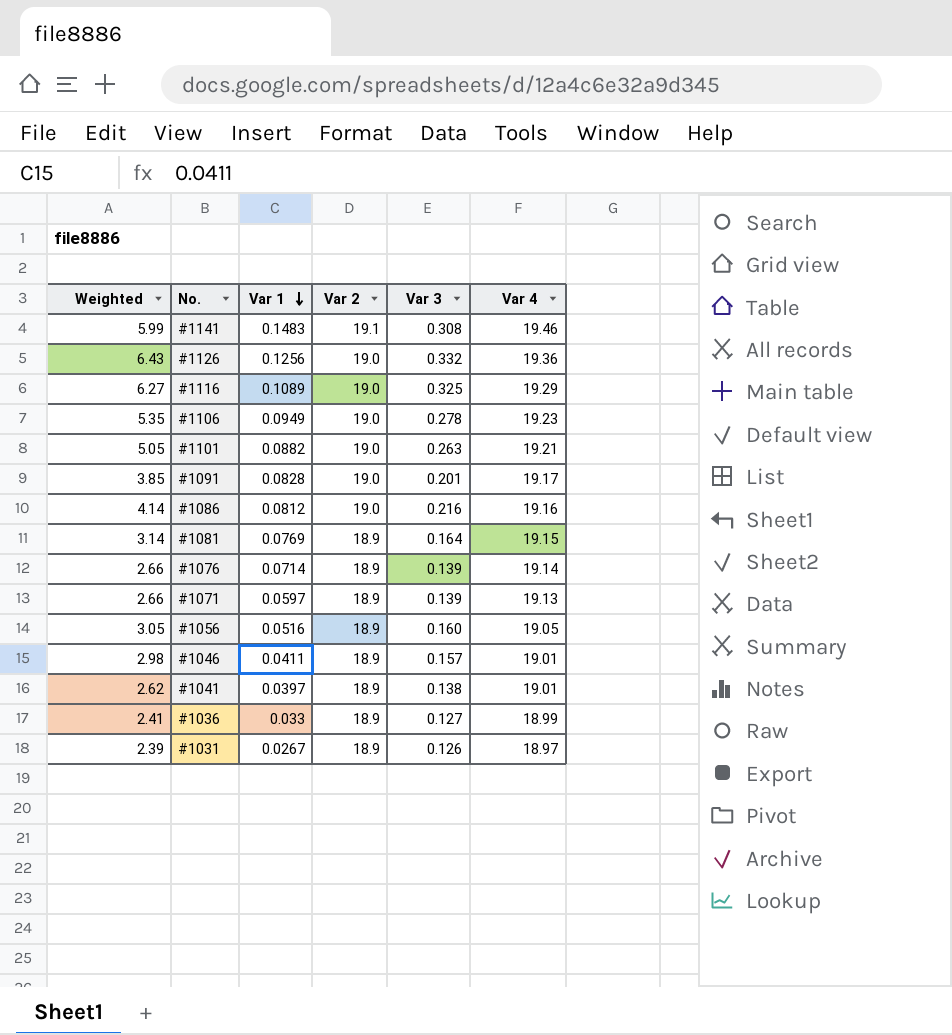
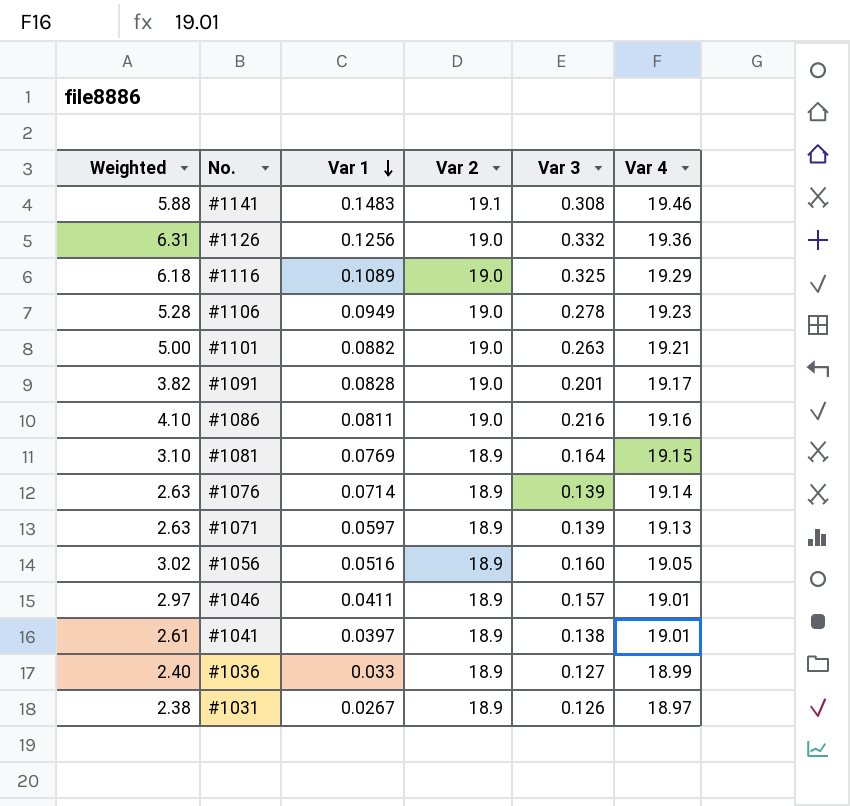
column Weighted | formula: [Var 3] * [Var 4] -> [Var 2] * [Var 3]
#1086 | Var 1: 0.0812 -> 0.0811

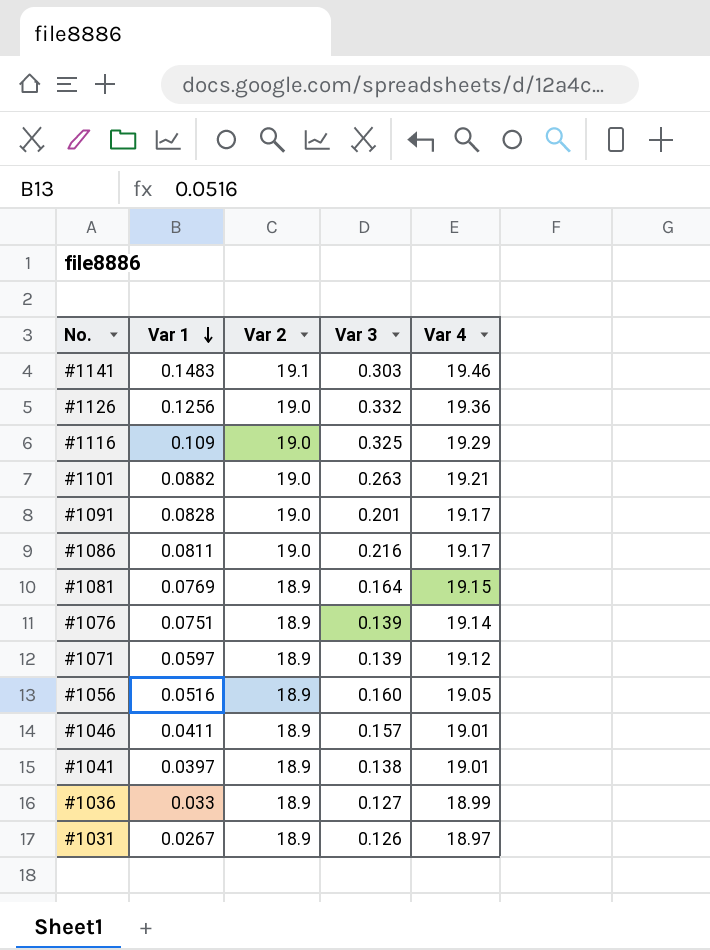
column Weighted | formula: [Var 2] * [Var 3] -> none
row #1106: 5.28 | 0.0949 | 19.0 | 0.278 | 19.23 -> none
#1141 | Var 3: 0.308 -> 0.303
#1116 | Var 1: 0.1089 -> 0.109
#1086 | Var 4: 19.16 -> 19.17
#1076 | Var 1: 0.0714 -> 0.0751
#1071 | Var 4: 19.13 -> 19.12

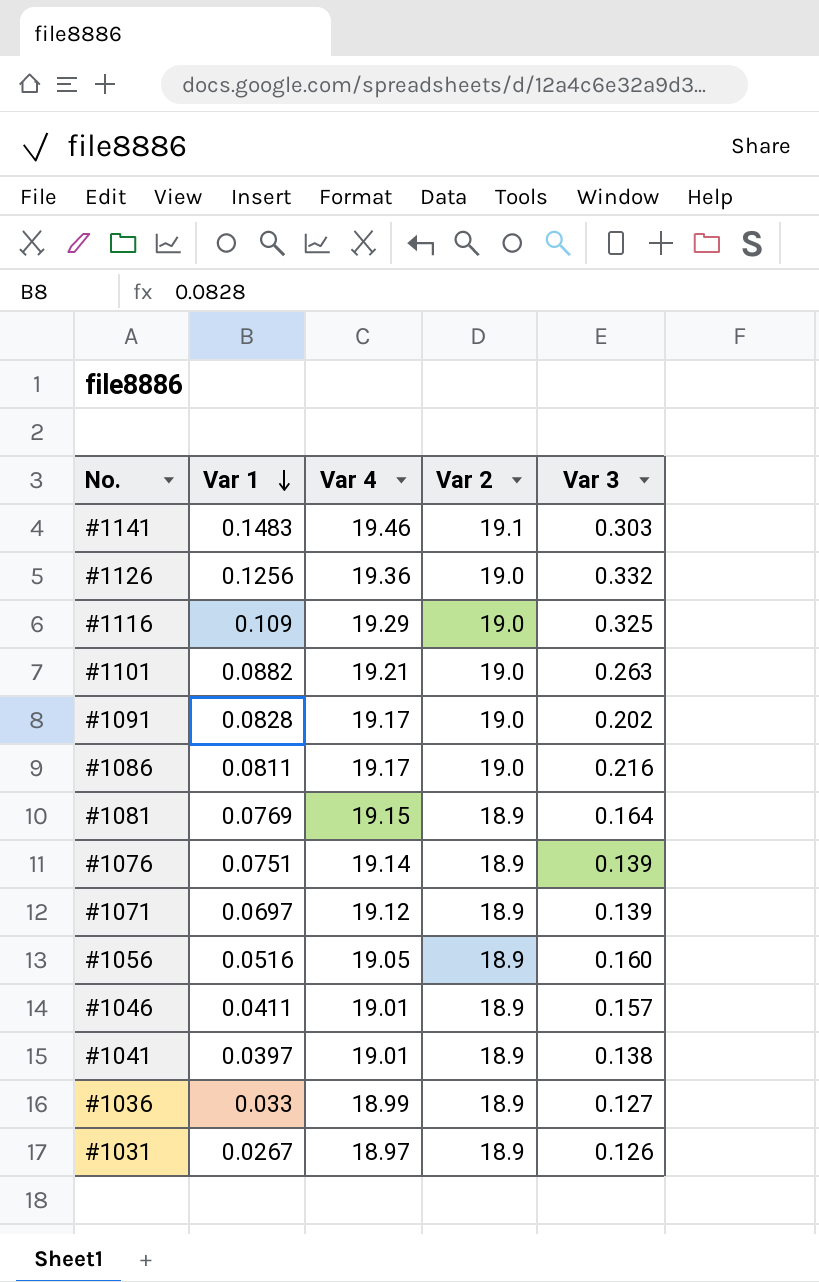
column Var 4 | position: 5 -> 3
#1091 | Var 3: 0.201 -> 0.202
#1071 | Var 1: 0.0597 -> 0.0697

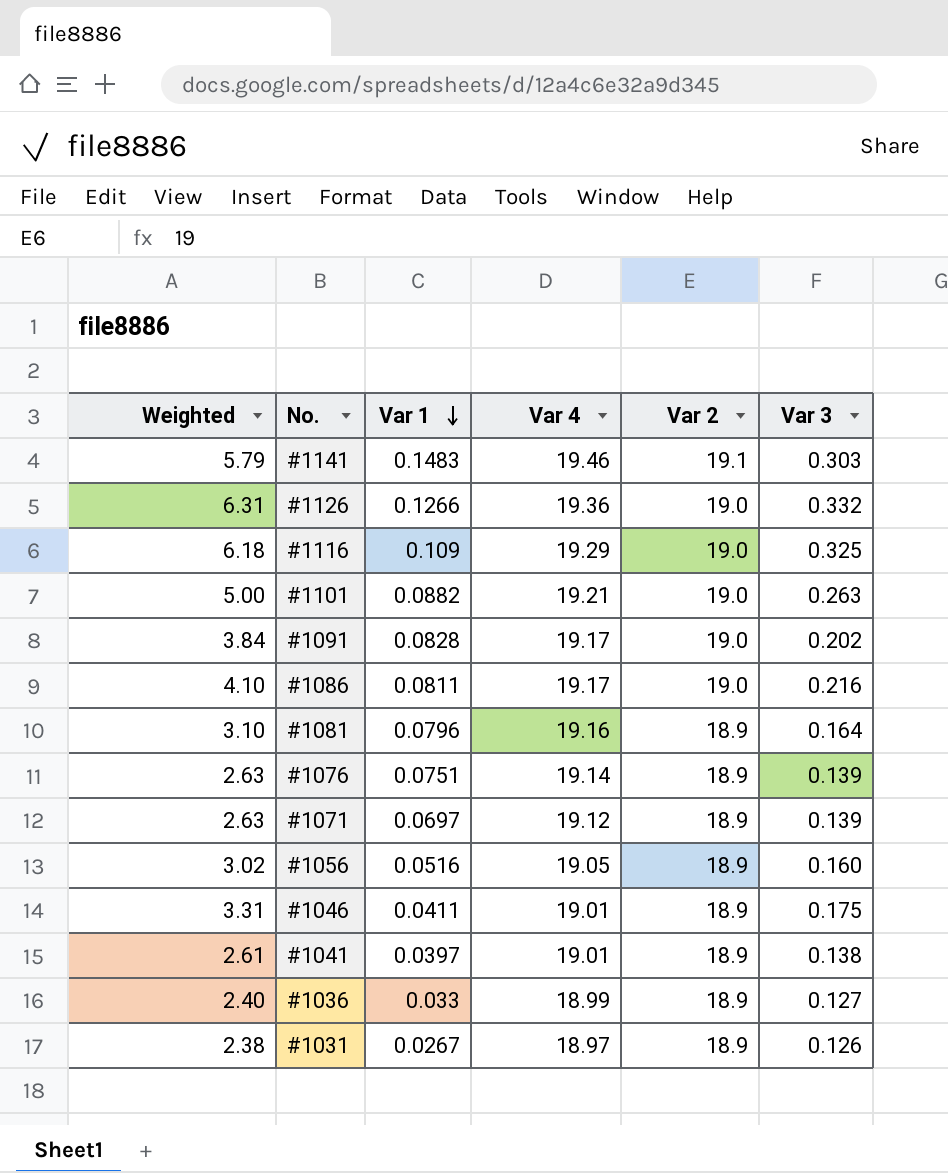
column Weighted | formula: none -> [Var 2] * [Var 3]
#1126 | Var 1: 0.1256 -> 0.1266
#1081 | Var 1: 0.0769 -> 0.0796
#1081 | Var 4: 19.15 -> 19.16
#1046 | Var 3: 0.157 -> 0.175

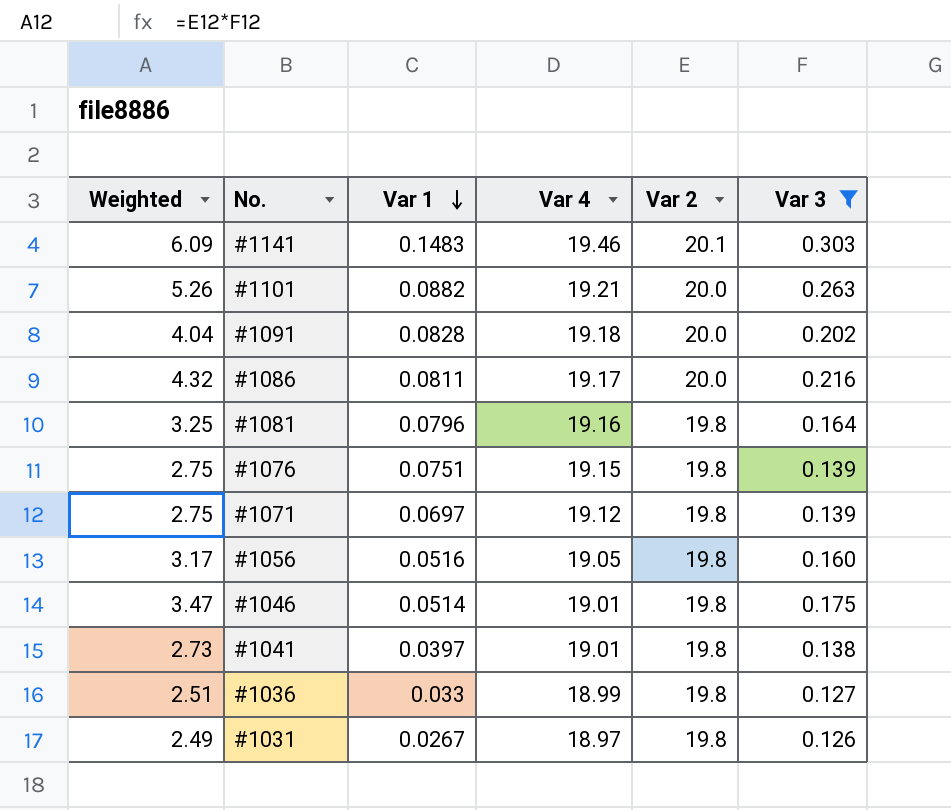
filter: none -> Var 3 <= 0.303
#1141 | Weighted: 5.79 -> 6.09
#1141 | Var 2: 19.1 -> 20.1
#1101 | Weighted: 5.00 -> 5.26
#1101 | Var 2: 19.0 -> 20.0
#1091 | Weighted: 3.84 -> 4.04
#1091 | Var 4: 19.17 -> 19.18
#1091 | Var 2: 19.0 -> 20.0
#1086 | Weighted: 4.10 -> 4.32
#1086 | Var 2: 19.0 -> 20.0
#1081 | Weighted: 3.10 -> 3.25
#1081 | Var 2: 18.9 -> 19.8
#1076 | Weighted: 2.63 -> 2.75
#1076 | Var 4: 19.14 -> 19.15
#1076 | Var 2: 18.9 -> 19.8
#1071 | Weighted: 2.63 -> 2.75
#1071 | Var 2: 18.9 -> 19.8
#1056 | Weighted: 3.02 -> 3.17
#1056 | Var 2: 18.9 -> 19.8
#1046 | Weighted: 3.31 -> 3.47
#1046 | Var 1: 0.0411 -> 0.0514
#1046 | Var 2: 18.9 -> 19.8
#1041 | Weighted: 2.61 -> 2.73
#1041 | Var 2: 18.9 -> 19.8
#1036 | Weighted: 2.40 -> 2.51
#1036 | Var 2: 18.9 -> 19.8
#1031 | Weighted: 2.38 -> 2.49
#1031 | Var 2: 18.9 -> 19.8

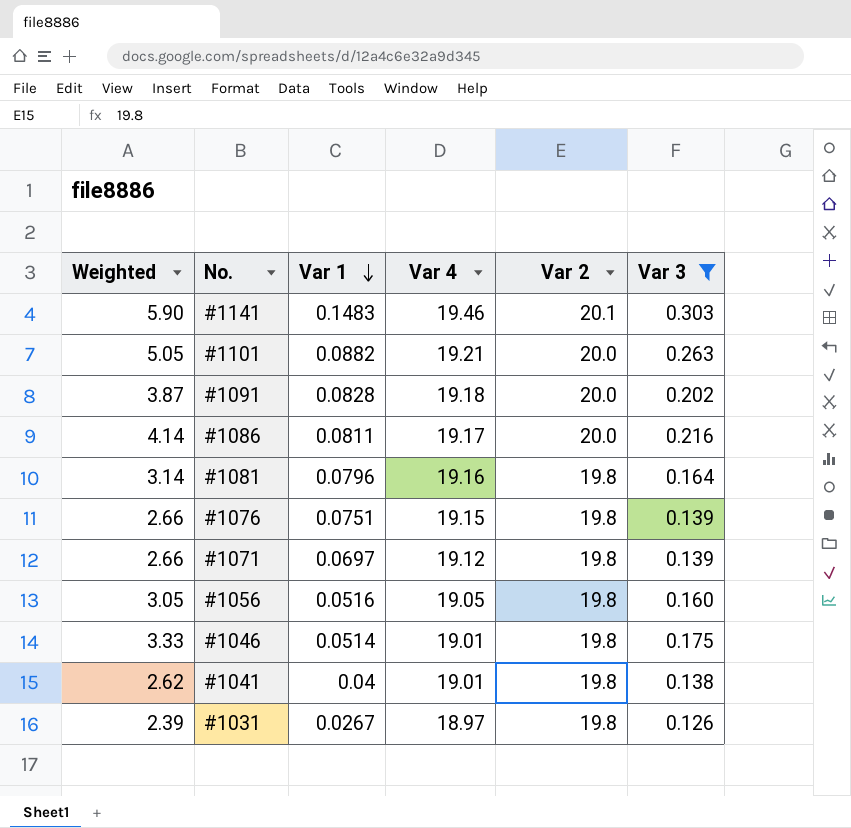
column Weighted | formula: [Var 2] * [Var 3] -> [Var 4] * [Var 3]
row #1036: 2.51 | 0.033 | 18.99 | 19.8 | 0.127 -> none
#1041 | Var 1: 0.0397 -> 0.04

